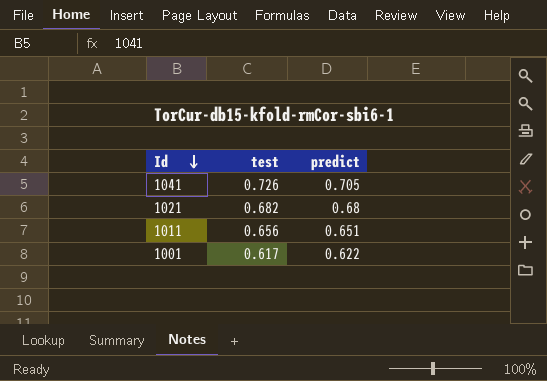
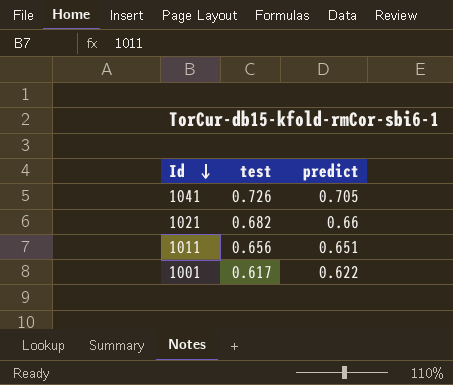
1021 | predict: 0.68 -> 0.66

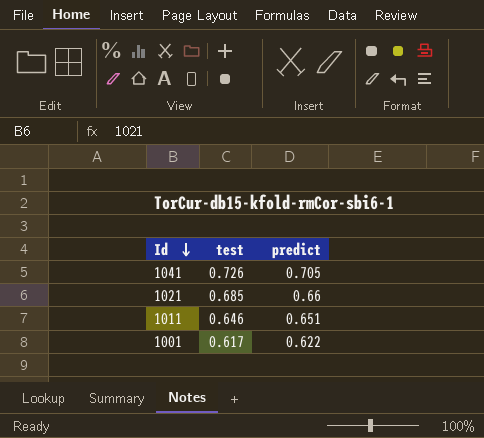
1021 | test: 0.682 -> 0.685
1011 | test: 0.656 -> 0.646

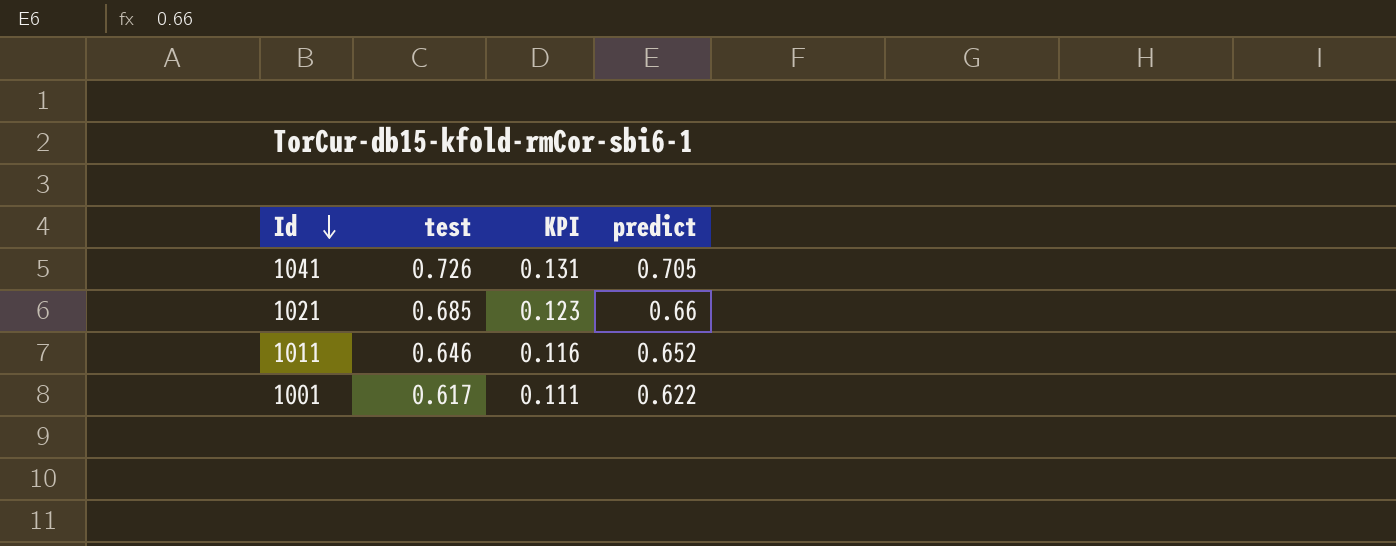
column KPI | formula: none -> [test] * 0.18
1011 | predict: 0.651 -> 0.652

